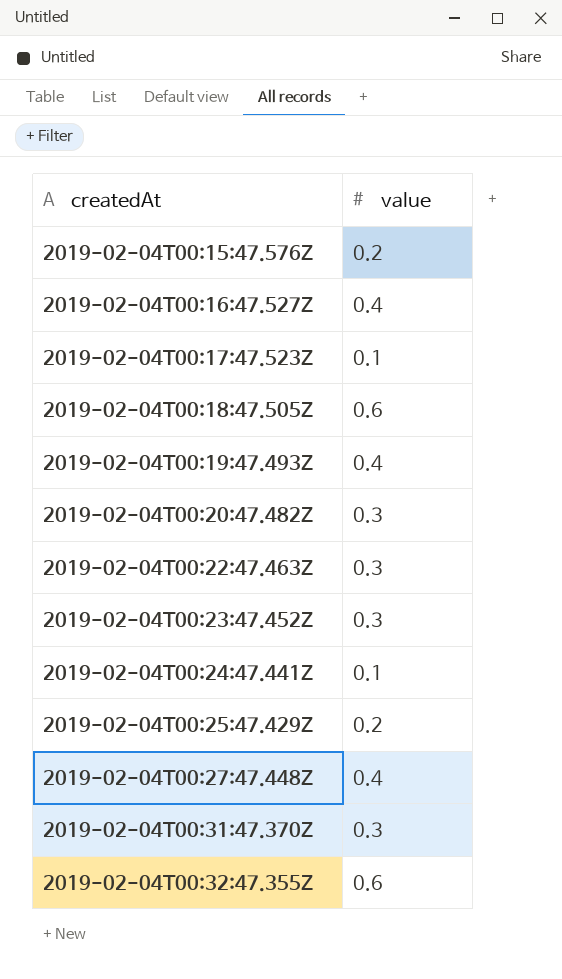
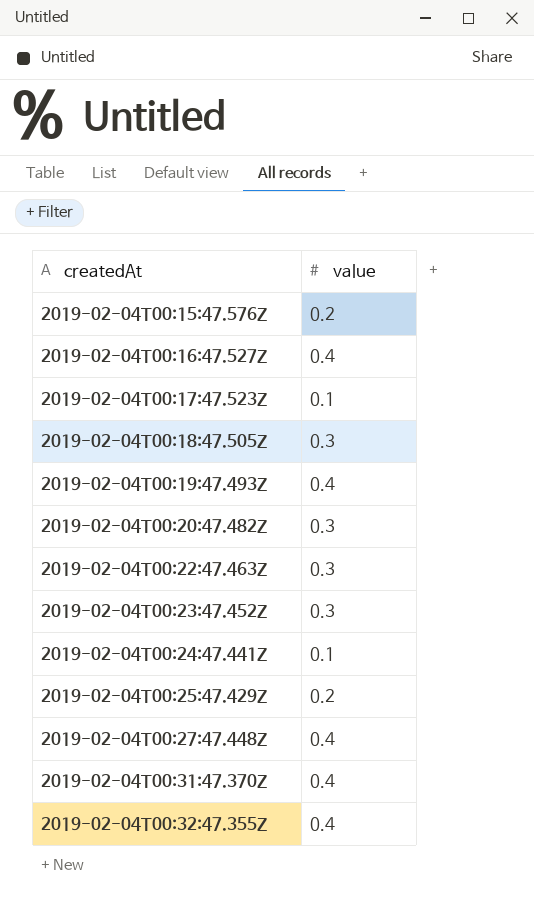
2019-02-04T00:18:47.505Z | value: 0.6 -> 0.3
2019-02-04T00:31:47.370Z | value: 0.3 -> 0.4
2019-02-04T00:32:47.355Z | value: 0.6 -> 0.4

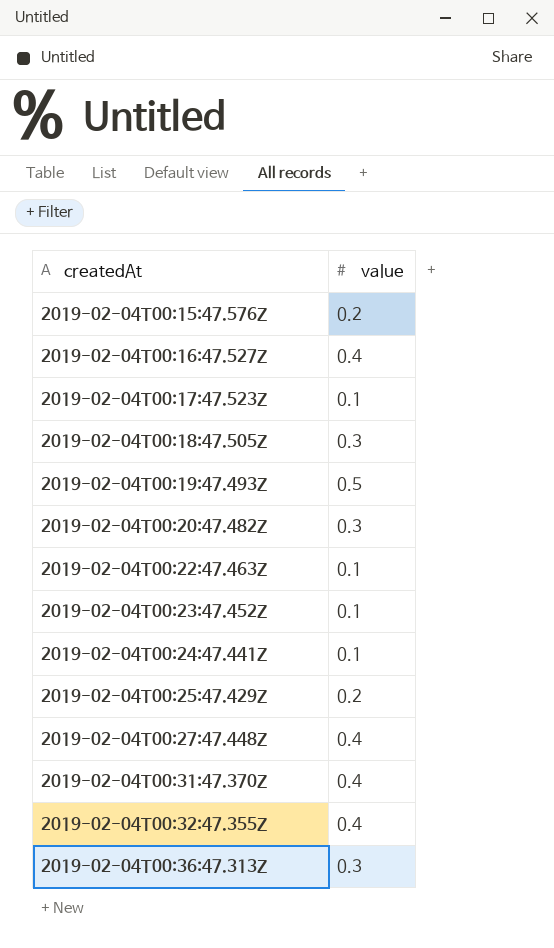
2019-02-04T00:19:47.493Z | value: 0.4 -> 0.5
2019-02-04T00:22:47.463Z | value: 0.3 -> 0.1
2019-02-04T00:23:47.452Z | value: 0.3 -> 0.1
row 2019-02-04T00:36:47.313Z: none -> 0.3

